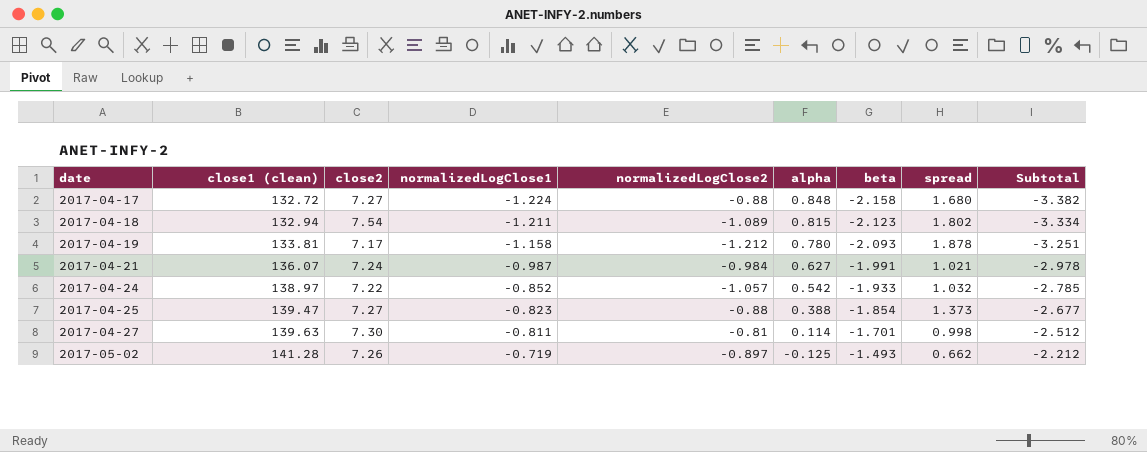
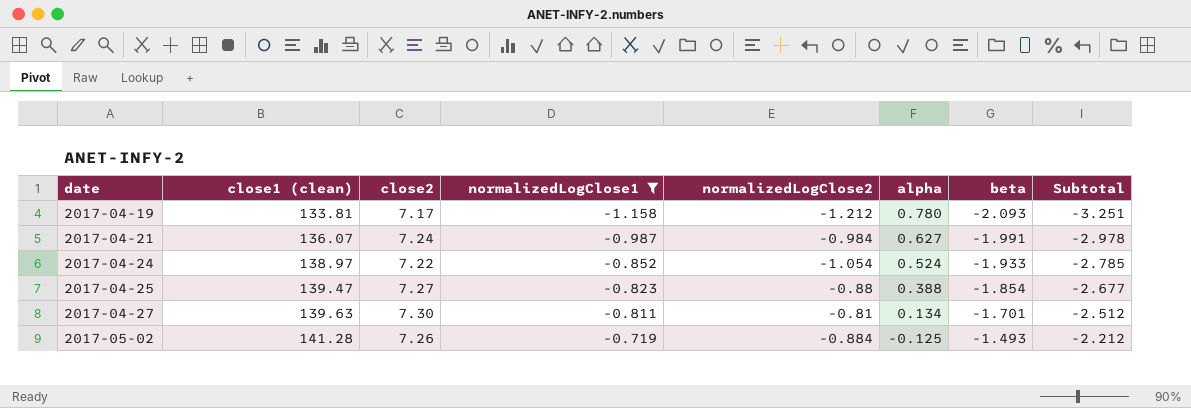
filter: none -> normalizedLogClose1 >= -1.158
column spread | position: 8 -> none
2017-04-24 | normalizedLogClose2: -1.057 -> -1.054
2017-04-24 | alpha: 0.542 -> 0.524
2017-04-27 | alpha: 0.114 -> 0.134
2017-05-02 | normalizedLogClose2: -0.897 -> -0.884

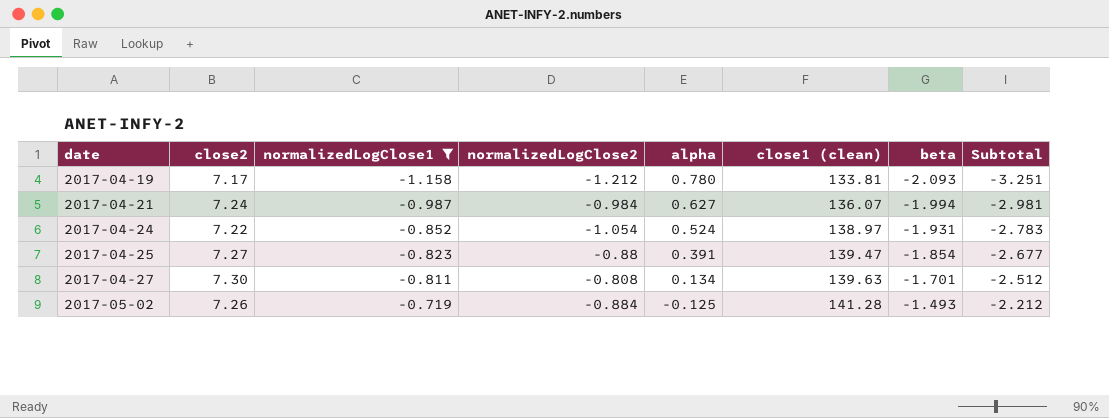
column close1 (clean) | position: 2 -> 6
2017-04-21 | beta: -1.991 -> -1.994
2017-04-21 | Subtotal: -2.978 -> -2.981
2017-04-24 | beta: -1.933 -> -1.931
2017-04-24 | Subtotal: -2.785 -> -2.783
2017-04-25 | alpha: 0.388 -> 0.391
2017-04-27 | normalizedLogClose2: -0.81 -> -0.808

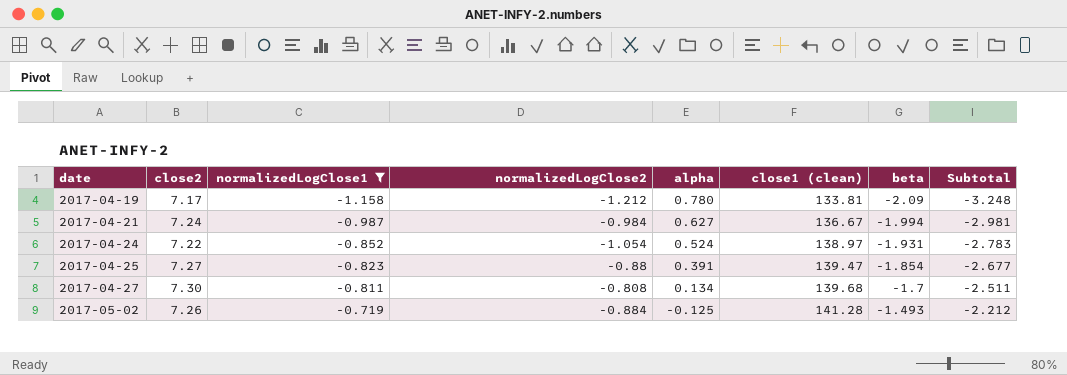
2017-04-19 | beta: -2.093 -> -2.09
2017-04-19 | Subtotal: -3.251 -> -3.248
2017-04-21 | close1 (clean): 136.07 -> 136.67
2017-04-27 | close1 (clean): 139.63 -> 139.68
2017-04-27 | beta: -1.701 -> -1.7
2017-04-27 | Subtotal: -2.512 -> -2.511

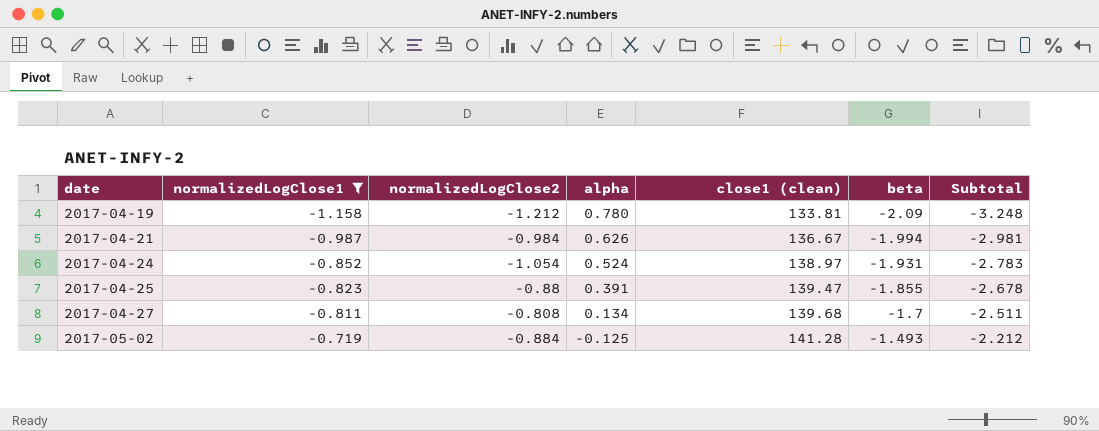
column close2 | position: 2 -> none
2017-04-21 | alpha: 0.627 -> 0.626
2017-04-25 | beta: -1.854 -> -1.855
2017-04-25 | Subtotal: -2.677 -> -2.678

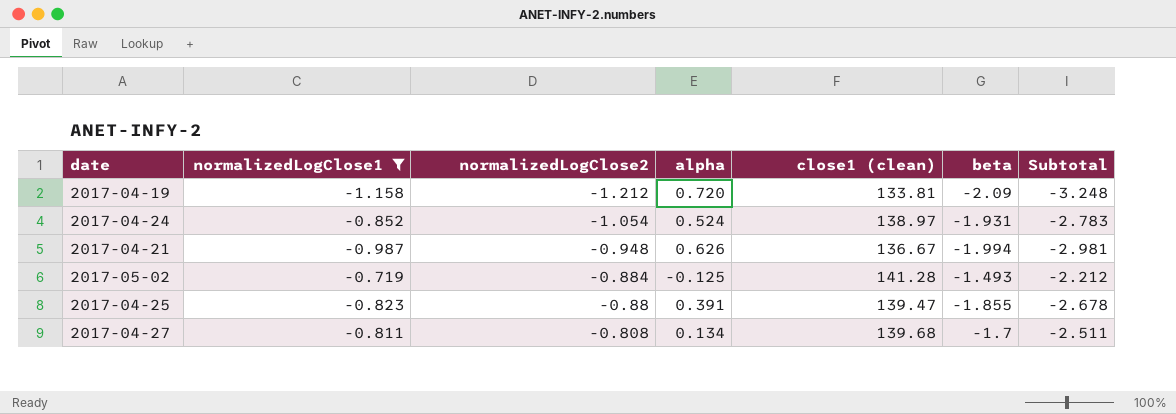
row order: date ascending -> normalizedLogClose2 ascending
2017-04-19 | alpha: 0.780 -> 0.720
2017-04-21 | normalizedLogClose2: -0.984 -> -0.948

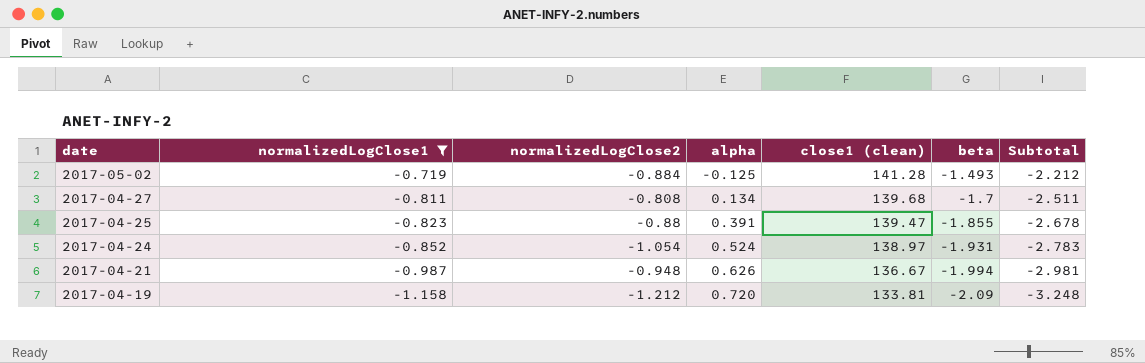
row order: normalizedLogClose2 ascending -> date descending

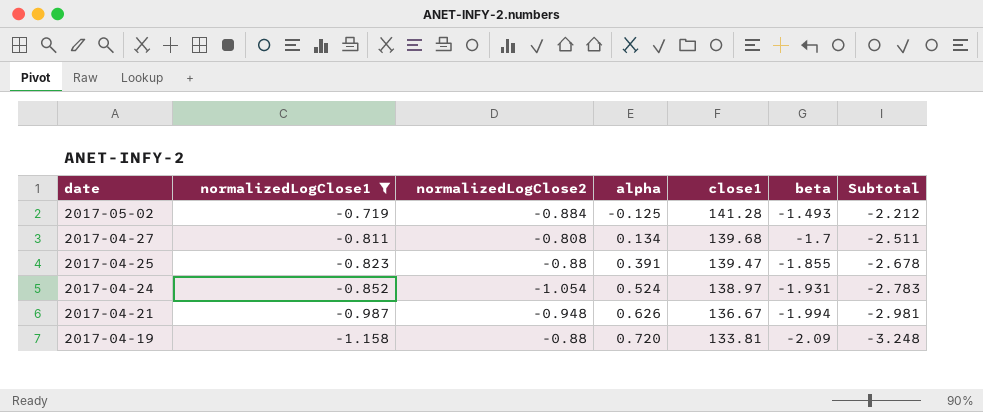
column name: close1 (clean) -> close1
2017-04-19 | normalizedLogClose2: -1.212 -> -0.88

